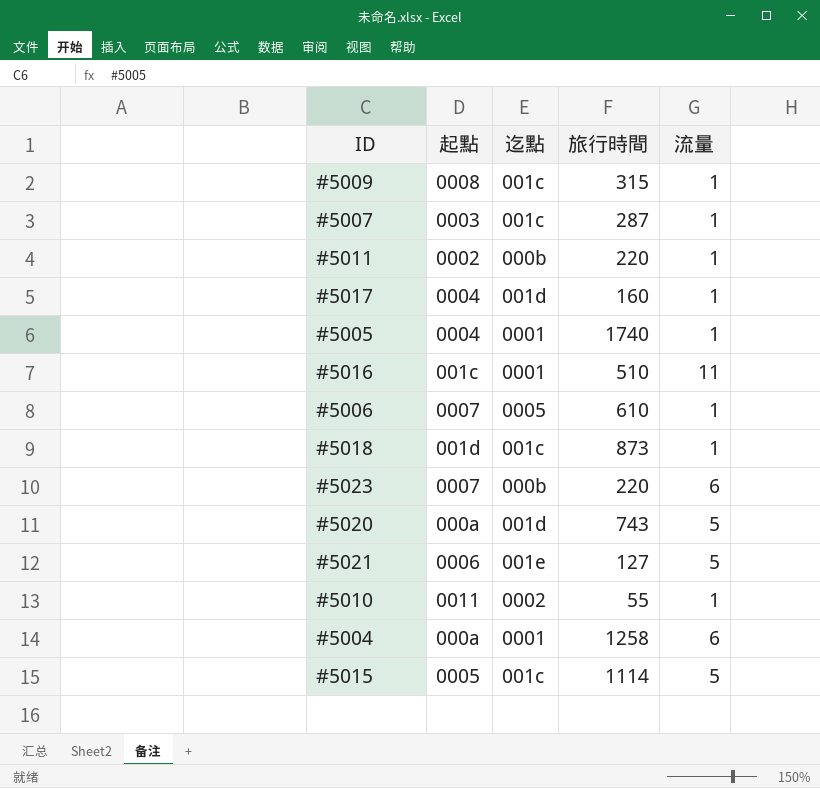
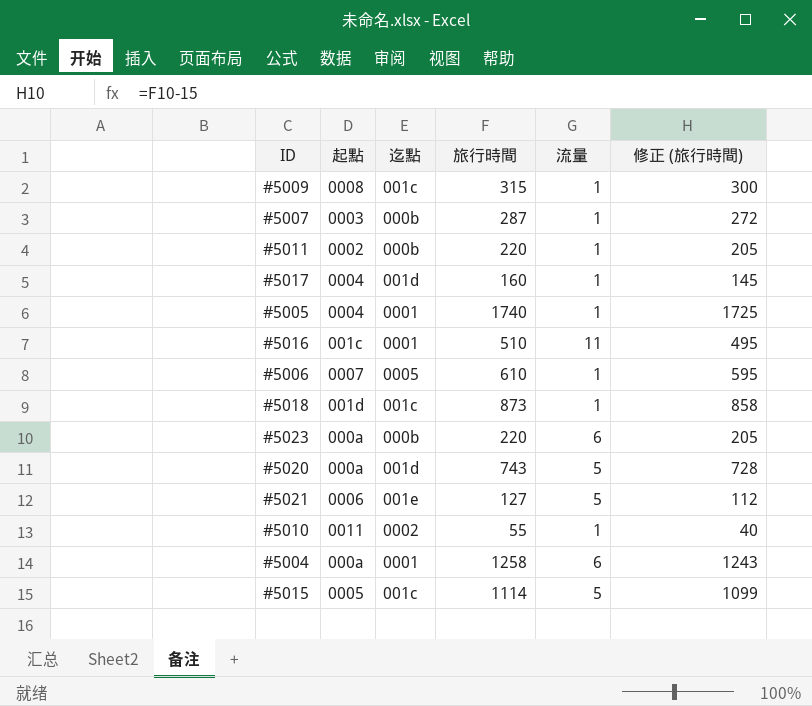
column 修正 (旅行時間) | formula: none -> [旅行時間] - 15
#5007 | 迄點: 001c -> 000b
#5023 | 起點: 0007 -> 000a

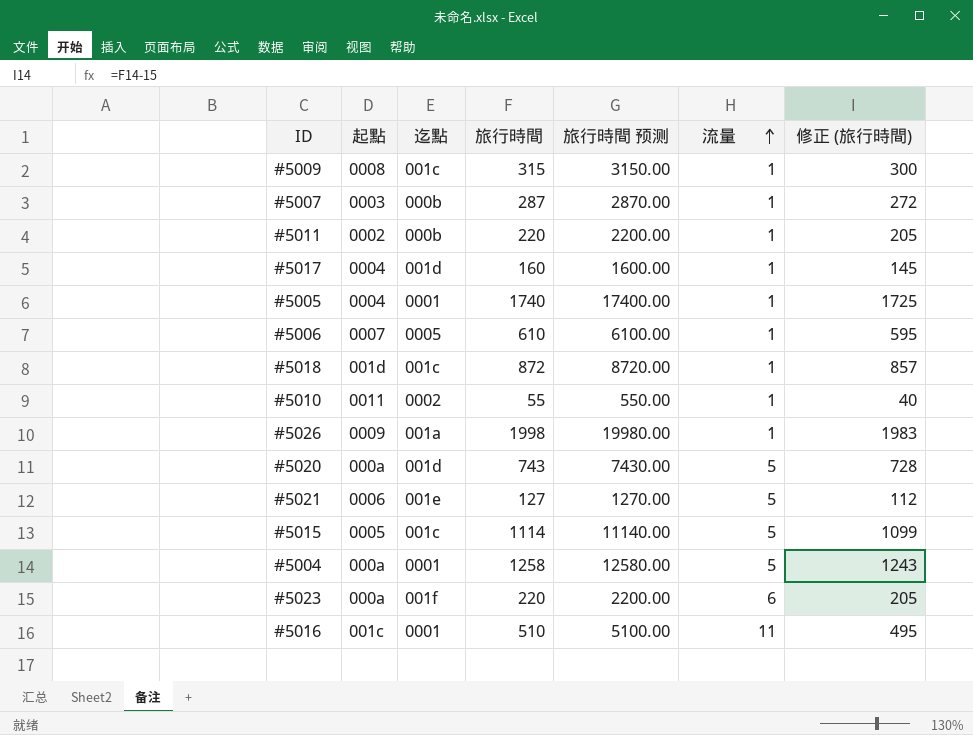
row order: none -> 流量 ascending
column 旅行時間 预测 | formula: none -> [旅行時間] * 10
#5018 | 旅行時間: 873 -> 872
#5018 | 修正 (旅行時間): 858 -> 857
row #5026: none -> 0009 | 001a | 1998 | 19980.00 | 1 | 1983
#5004 | 流量: 6 -> 5
#5023 | 迄點: 000b -> 001f

